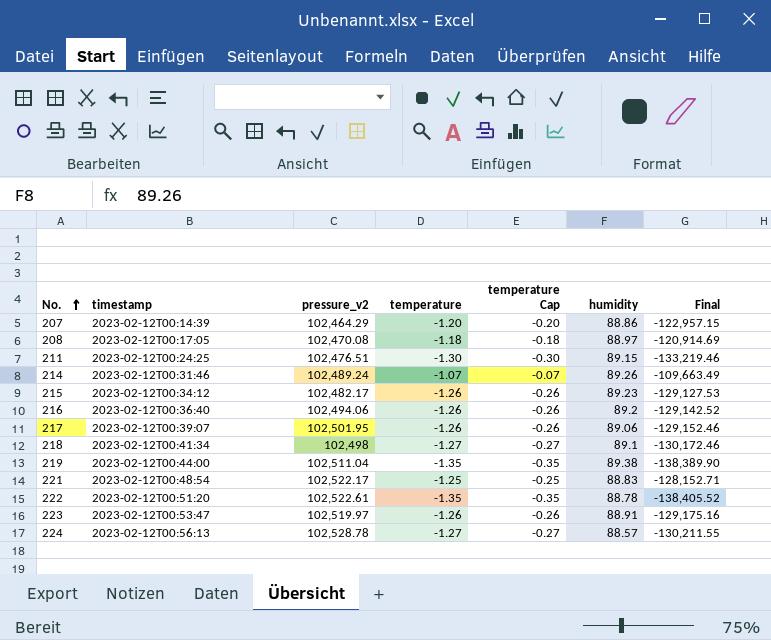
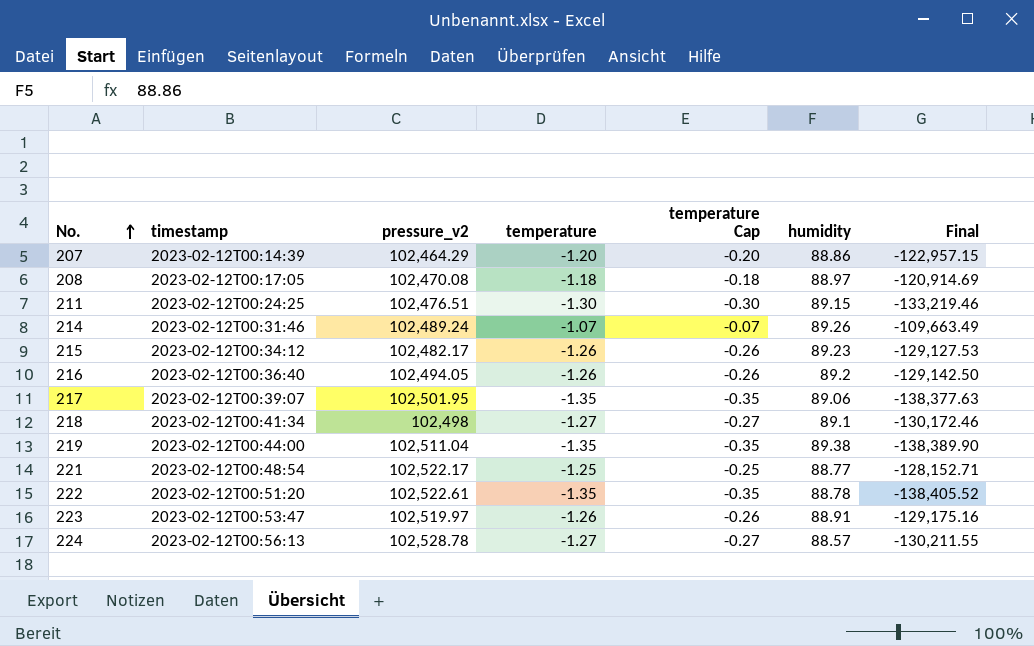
216 | pressure_v2: 102,494.06 -> 102,494.05
216 | Final: -129,142.52 -> -129,142.50
217 | temperature: -1.26 -> -1.35
217 | temperature Cap: -0.26 -> -0.35
217 | Final: -129,152.46 -> -138,377.63
221 | humidity: 88.83 -> 88.77

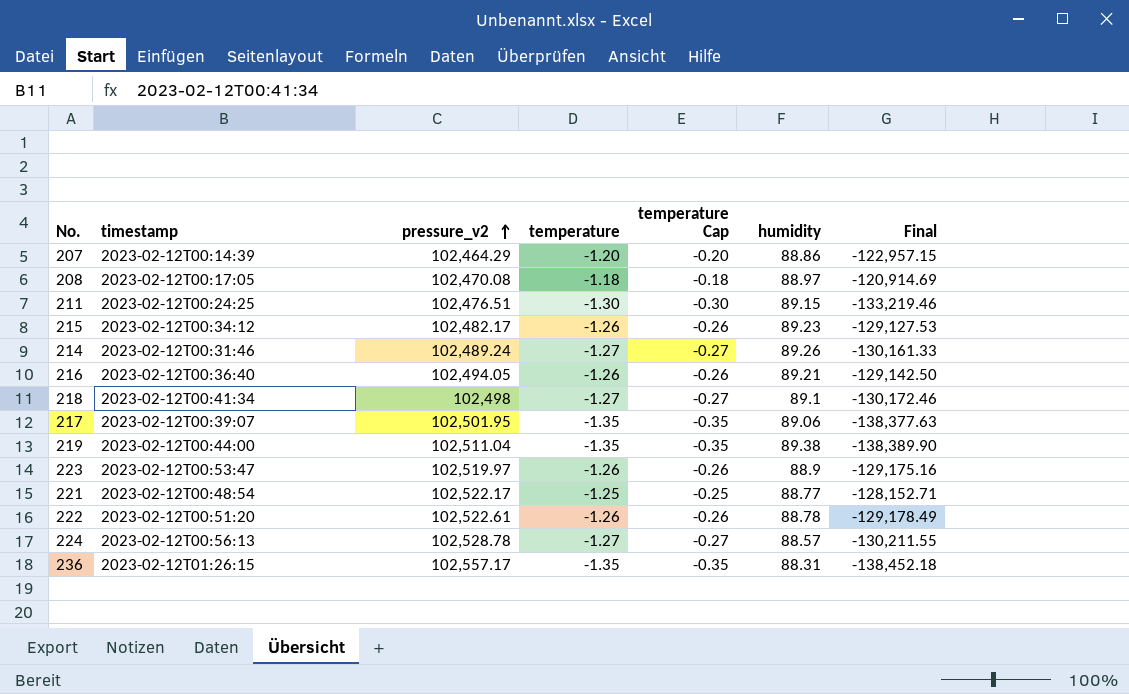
row order: No. ascending -> pressure_v2 ascending
214 | temperature: -1.07 -> -1.27
214 | temperature Cap: -0.07 -> -0.27
214 | Final: -109,663.49 -> -130,161.33
216 | humidity: 89.2 -> 89.21
223 | humidity: 88.91 -> 88.9
222 | temperature: -1.35 -> -1.26
222 | temperature Cap: -0.35 -> -0.26
222 | Final: -138,405.52 -> -129,178.49
row 236: none -> 2023-02-12T01:26:15 | 102,557.17 | -1.35 | -0.35 | 88.31 | -138,452.18

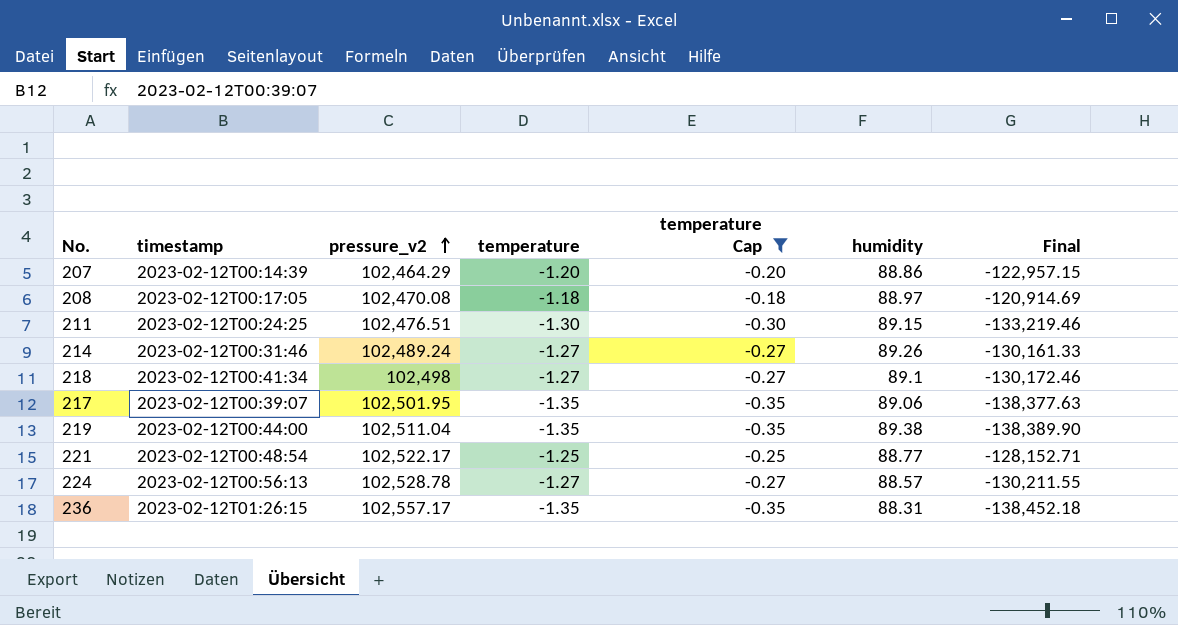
filter: none -> temperature Cap != -0.26

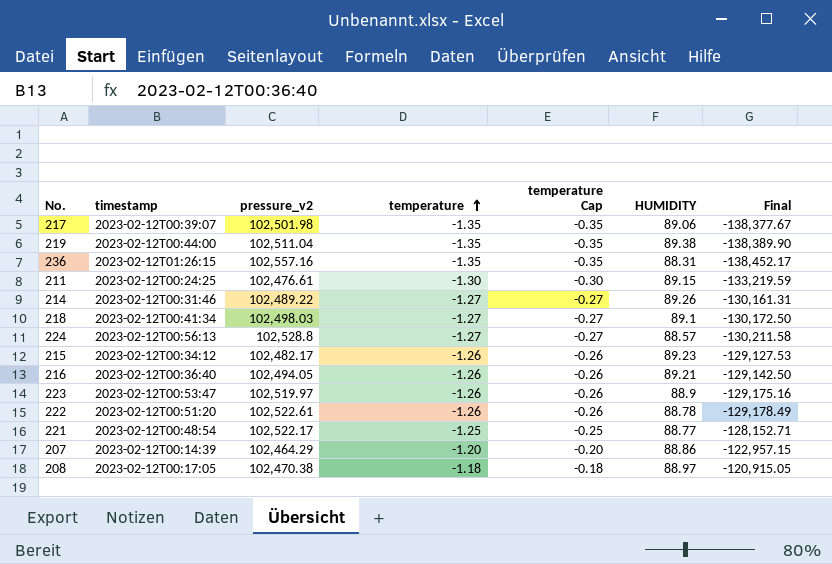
filter: temperature Cap != -0.26 -> none
row order: pressure_v2 ascending -> temperature ascending
column name: humidity -> HUMIDITY
217 | pressure_v2: 102,501.95 -> 102,501.98
217 | Final: -138,377.63 -> -138,377.67
236 | pressure_v2: 102,557.17 -> 102,557.16
236 | Final: -138,452.18 -> -138,452.17
211 | pressure_v2: 102,476.51 -> 102,476.61
211 | Final: -133,219.46 -> -133,219.59
214 | pressure_v2: 102,489.24 -> 102,489.22
214 | Final: -130,161.33 -> -130,161.31
218 | pressure_v2: 102,498 -> 102,498.03
218 | Final: -130,172.46 -> -130,172.50
224 | pressure_v2: 102,528.78 -> 102,528.8
224 | Final: -130,211.55 -> -130,211.58
208 | pressure_v2: 102,470.08 -> 102,470.38
208 | Final: -120,914.69 -> -120,915.05

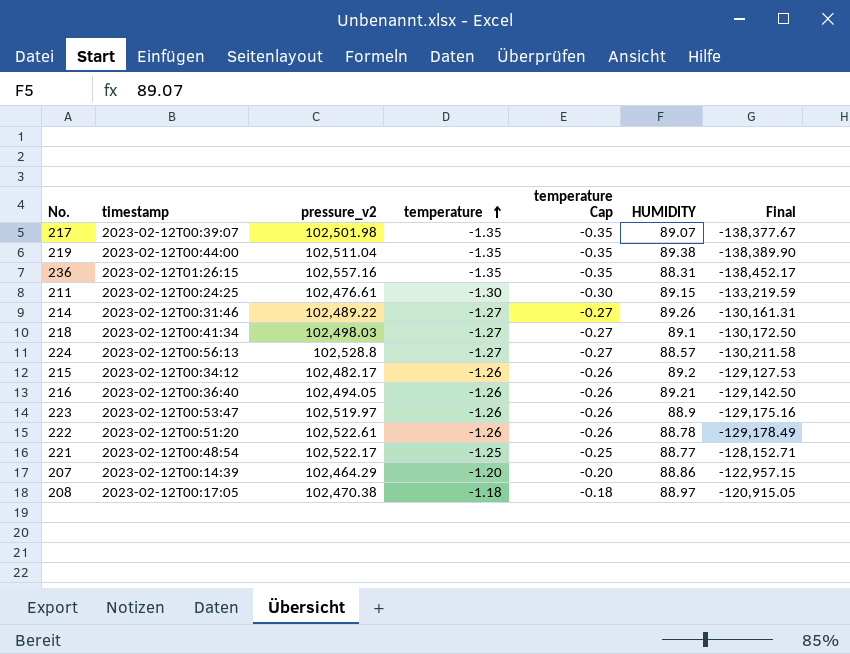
217 | HUMIDITY: 89.06 -> 89.07
215 | HUMIDITY: 89.23 -> 89.2

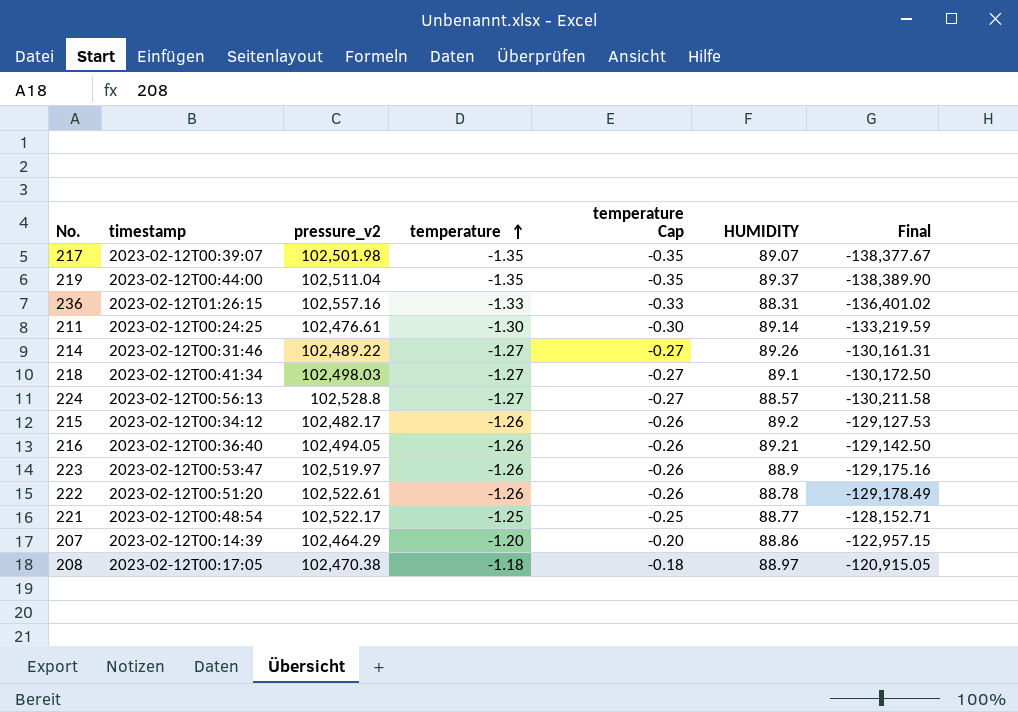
219 | HUMIDITY: 89.38 -> 89.37
236 | temperature: -1.35 -> -1.33
236 | temperature Cap: -0.35 -> -0.33
236 | Final: -138,452.17 -> -136,401.02
211 | HUMIDITY: 89.15 -> 89.14

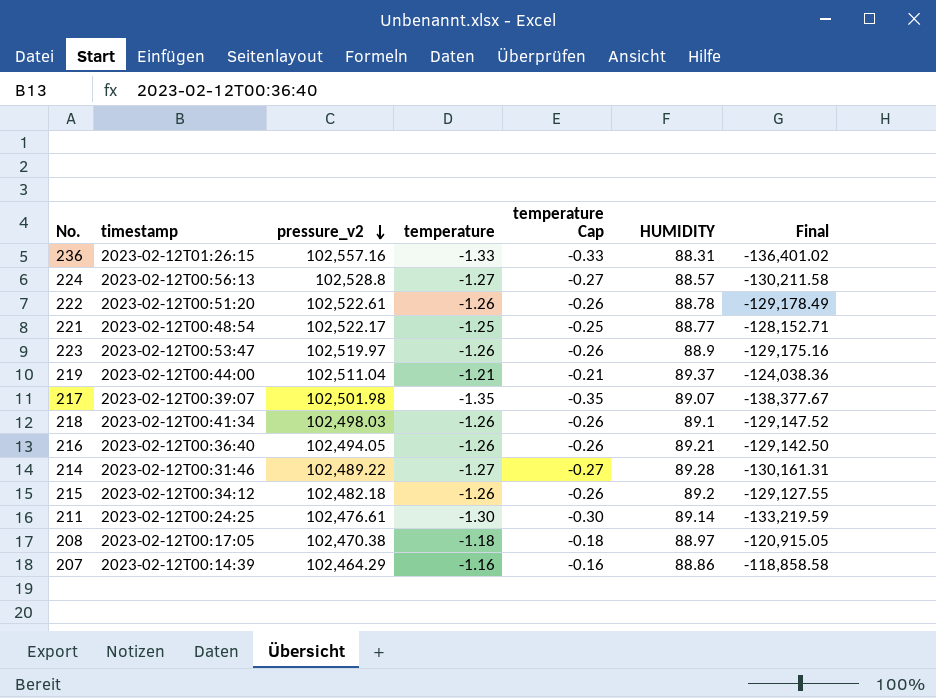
row order: temperature ascending -> pressure_v2 descending
219 | temperature: -1.35 -> -1.21
219 | temperature Cap: -0.35 -> -0.21
219 | Final: -138,389.90 -> -124,038.36
218 | temperature: -1.27 -> -1.26
218 | temperature Cap: -0.27 -> -0.26
218 | Final: -130,172.50 -> -129,147.52
214 | HUMIDITY: 89.26 -> 89.28
215 | pressure_v2: 102,482.17 -> 102,482.18
215 | Final: -129,127.53 -> -129,127.55
207 | temperature: -1.20 -> -1.16
207 | temperature Cap: -0.20 -> -0.16
207 | Final: -122,957.15 -> -118,858.58

